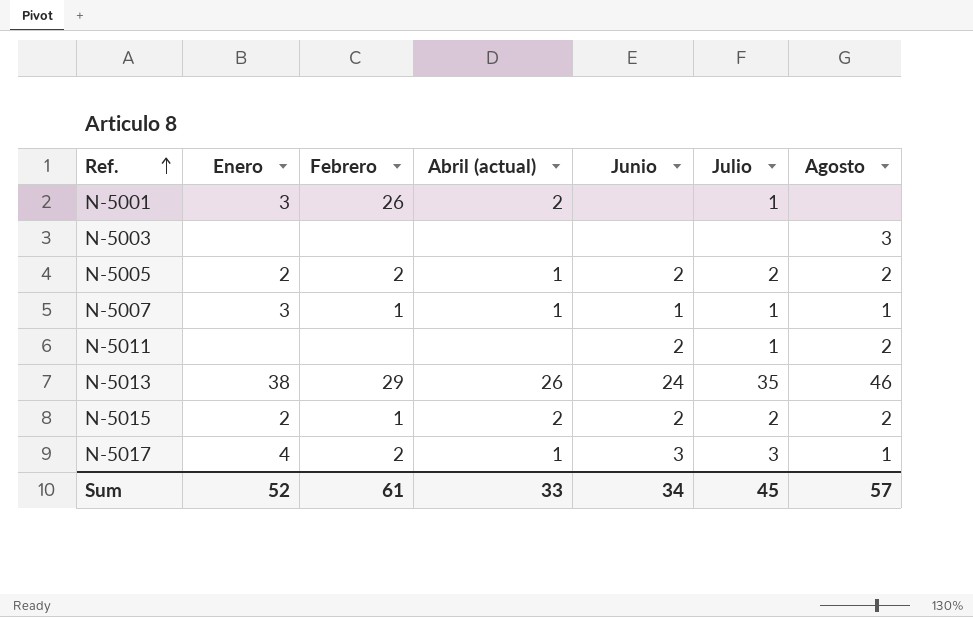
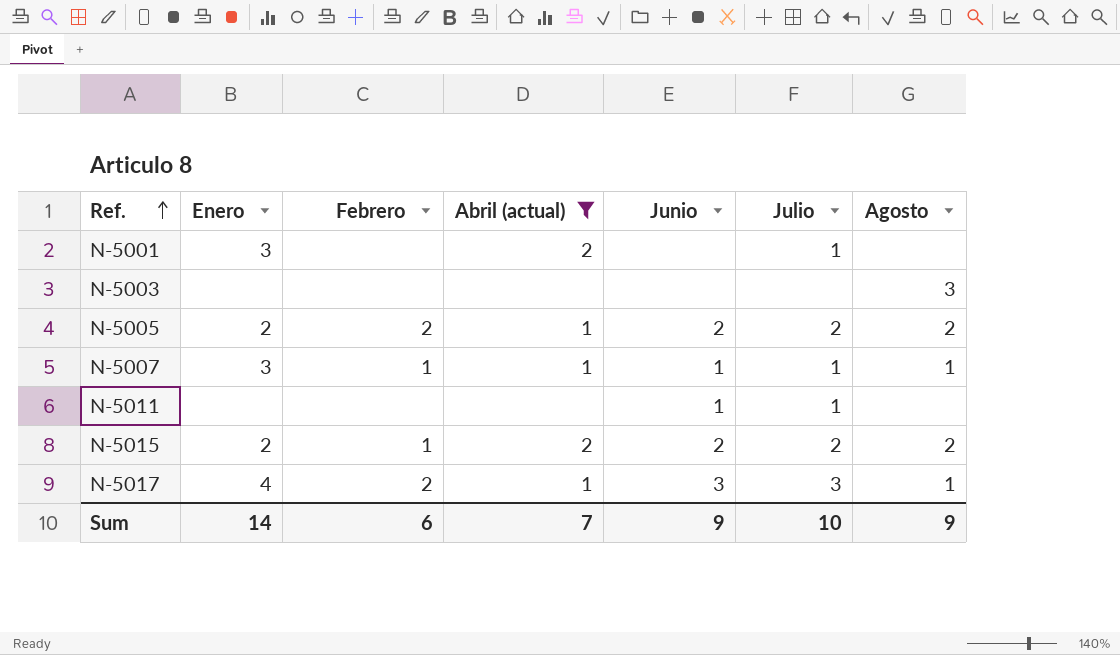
filter: none -> Abril (actual) != 26
N-5001 | Febrero: 26 -> none
N-5011 | Junio: 2 -> 1
N-5011 | Agosto: 2 -> none
Sum | Enero: 52 -> 14
Sum | Febrero: 61 -> 6
Sum | Abril (actual): 33 -> 7
Sum | Junio: 34 -> 9
Sum | Julio: 45 -> 10
Sum | Agosto: 57 -> 9

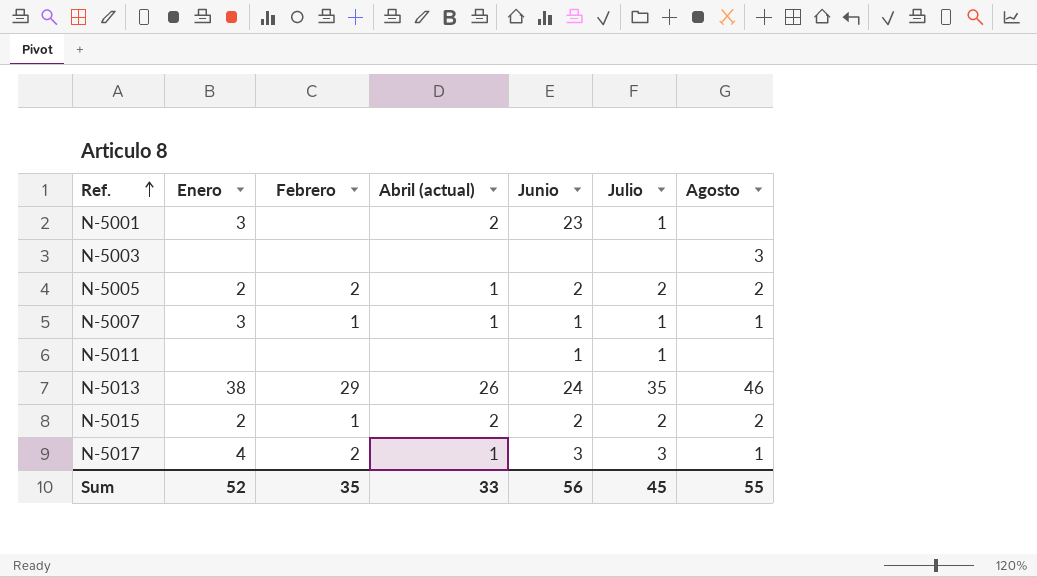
filter: Abril (actual) != 26 -> none
N-5001 | Junio: none -> 23
Sum | Enero: 14 -> 52
Sum | Febrero: 6 -> 35
Sum | Abril (actual): 7 -> 33
Sum | Junio: 9 -> 56
Sum | Julio: 10 -> 45
Sum | Agosto: 9 -> 55

